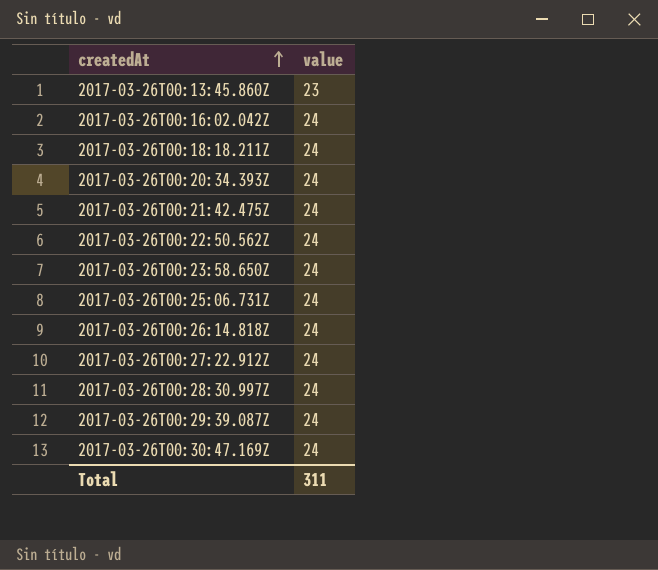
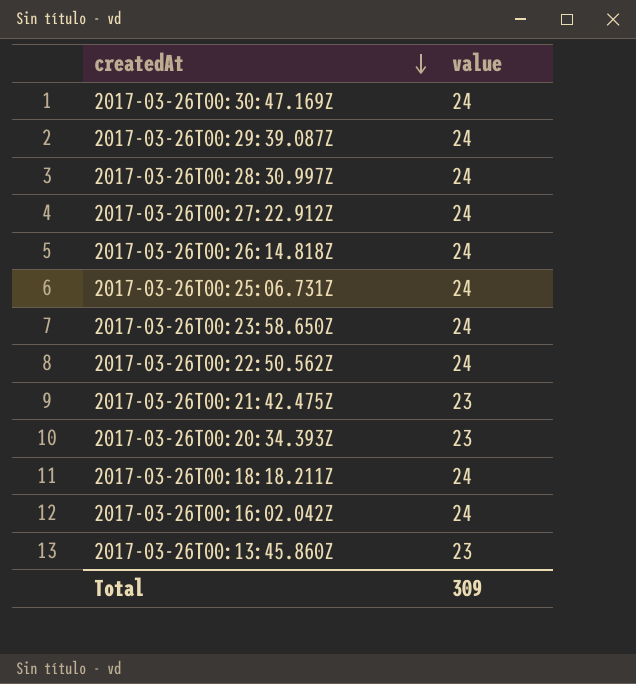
row order: createdAt ascending -> createdAt descending
2017-03-26T00:21:42.475Z | value: 24 -> 23
2017-03-26T00:20:34.393Z | value: 24 -> 23
Total | value: 311 -> 309

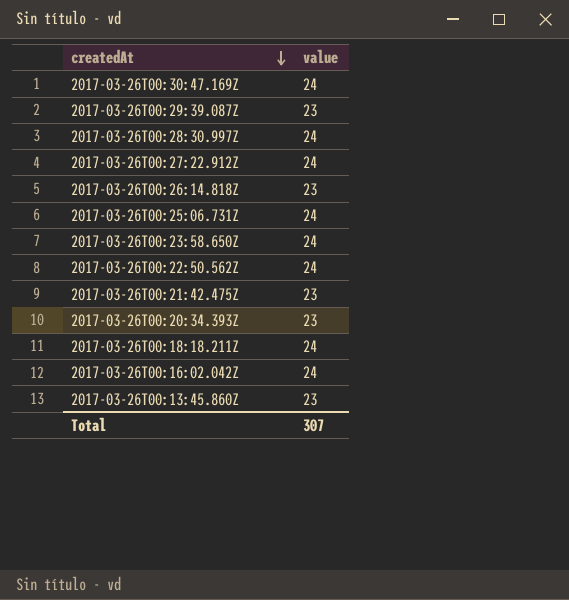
2017-03-26T00:29:39.087Z | value: 24 -> 23
2017-03-26T00:26:14.818Z | value: 24 -> 23
Total | value: 309 -> 307

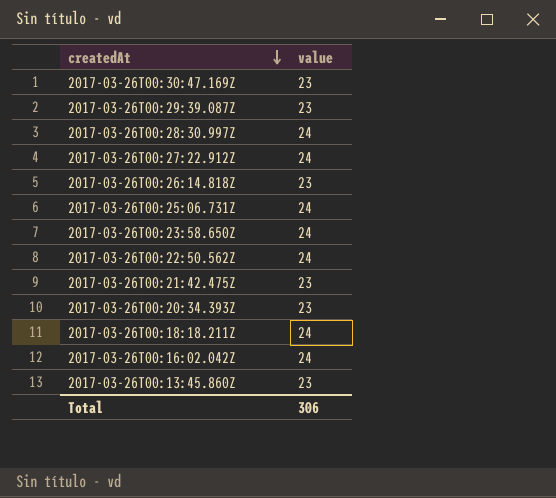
2017-03-26T00:30:47.169Z | value: 24 -> 23
Total | value: 307 -> 306

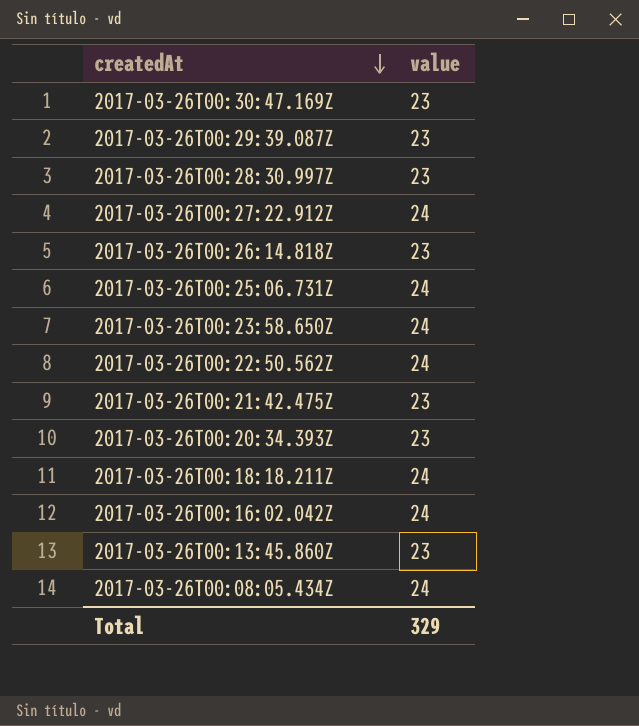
2017-03-26T00:28:30.997Z | value: 24 -> 23
row 2017-03-26T00:08:05.434Z: none -> 24
Total | value: 306 -> 329

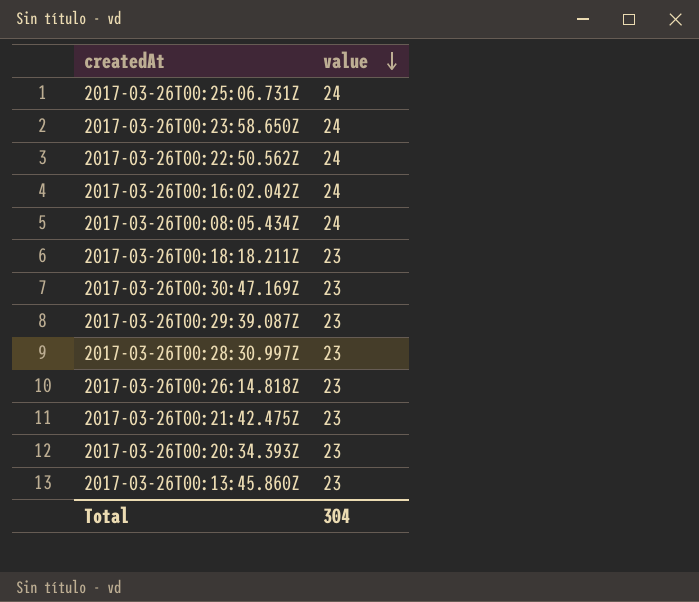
row order: createdAt descending -> value descending
row 2017-03-26T00:27:22.912Z: 24 -> none
2017-03-26T00:18:18.211Z | value: 24 -> 23
Total | value: 329 -> 304

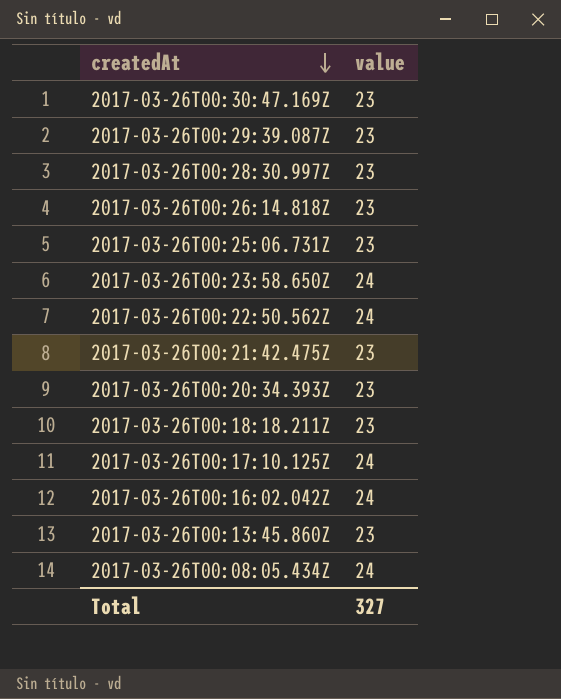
row order: value descending -> createdAt descending
2017-03-26T00:25:06.731Z | value: 24 -> 23
row 2017-03-26T00:17:10.125Z: none -> 24
Total | value: 304 -> 327

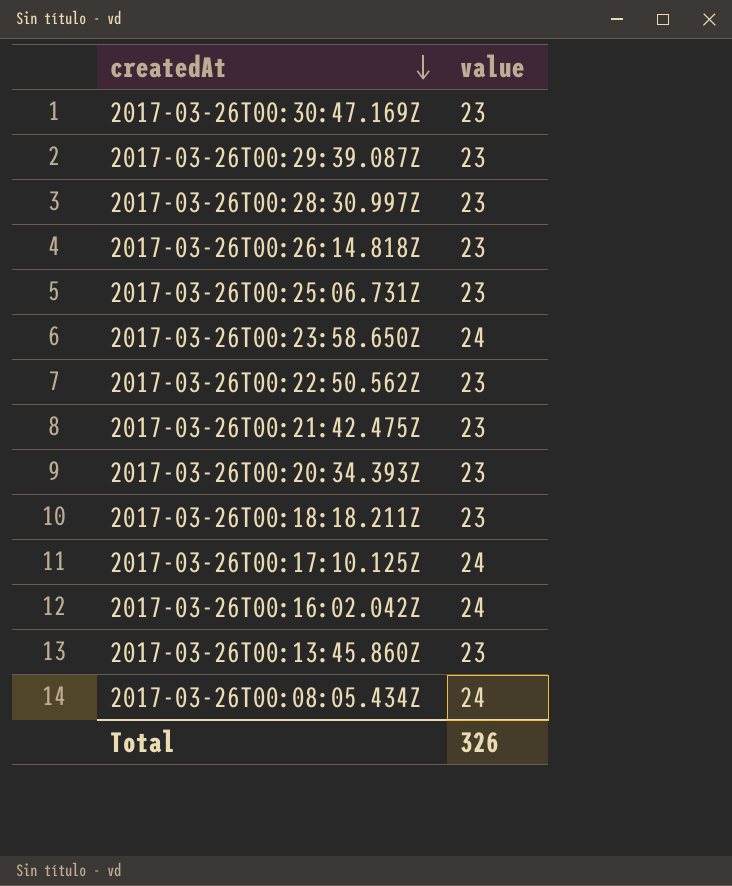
2017-03-26T00:22:50.562Z | value: 24 -> 23
Total | value: 327 -> 326

